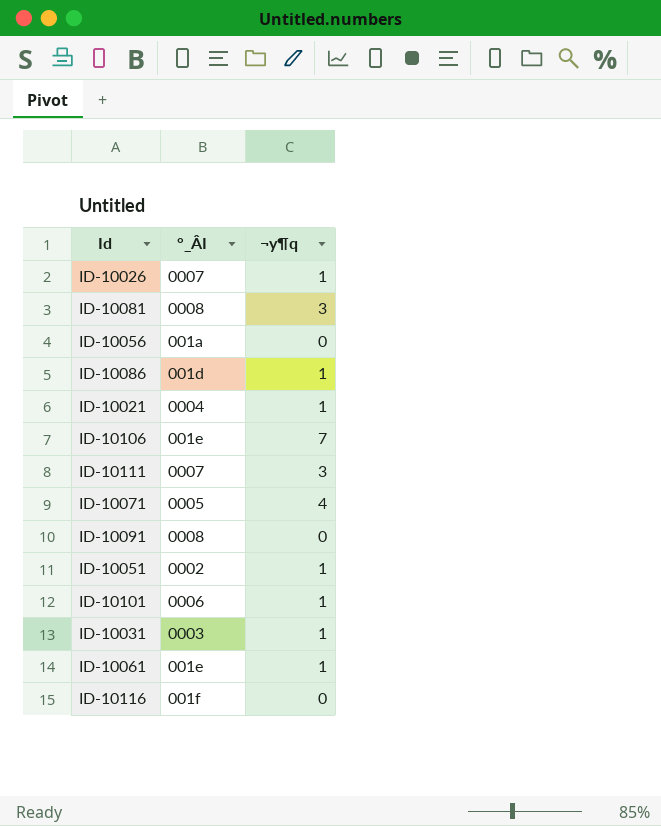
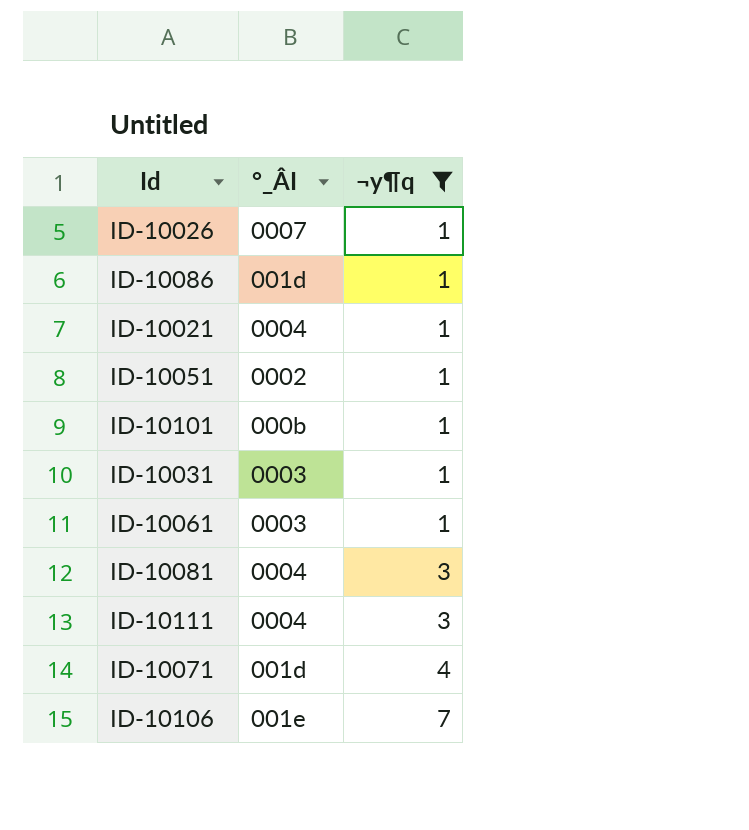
filter: none -> ¬y¶q != 0
row order: none -> ¬y¶q ascending
ID-10101 | °_ÂI: 0006 -> 000b
ID-10061 | °_ÂI: 001e -> 0003
ID-10081 | °_ÂI: 0008 -> 0004
ID-10111 | °_ÂI: 0007 -> 0004
ID-10071 | °_ÂI: 0005 -> 001d

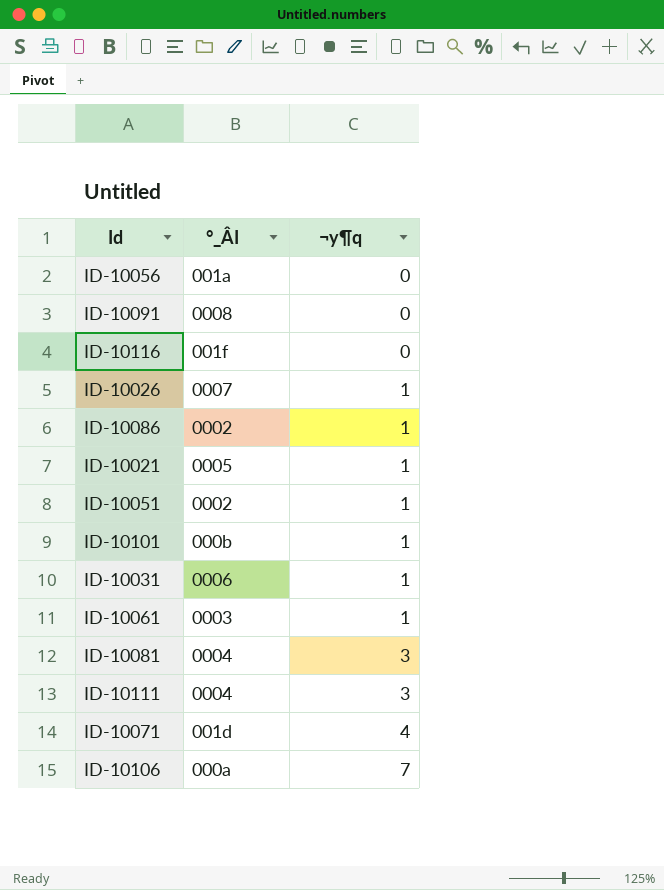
filter: ¬y¶q != 0 -> none
ID-10086 | °_ÂI: 001d -> 0002
ID-10021 | °_ÂI: 0004 -> 0005
ID-10031 | °_ÂI: 0003 -> 0006
ID-10106 | °_ÂI: 001e -> 000a

